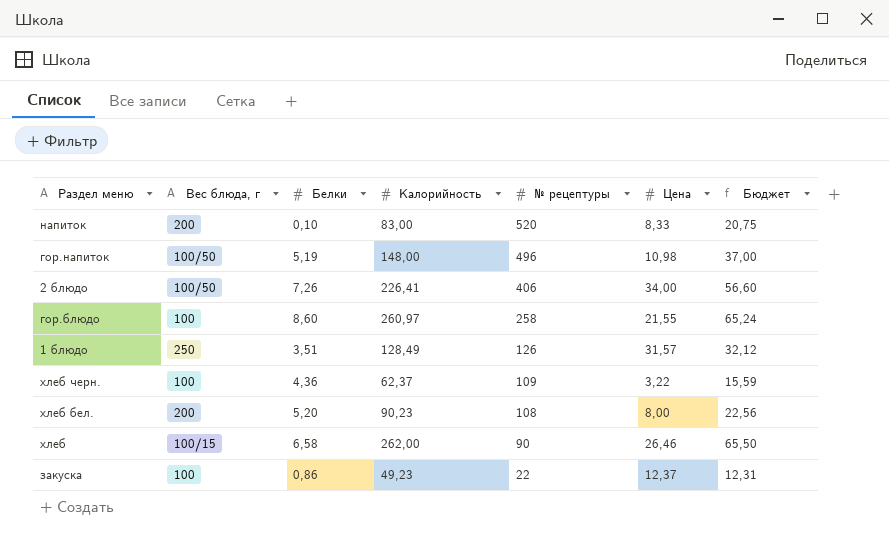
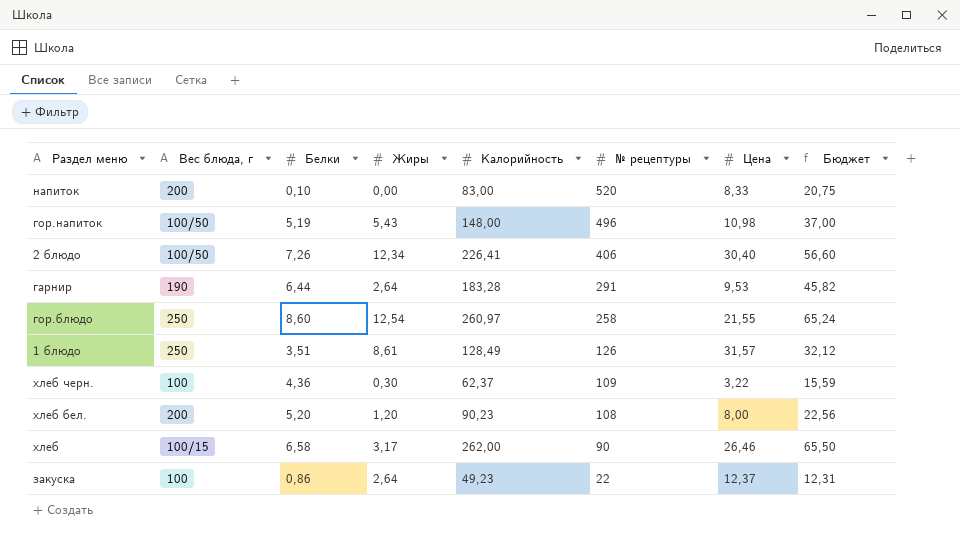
column Жиры | position: none -> 4
2 блюдо | Цена: 34,00 -> 30,40
row гарнир: none -> 190 | 6,44 | 2,64 | 183,28 | 291 | 9,53 | 45,82
гор.блюдо | Вес блюда, г: 100 -> 250

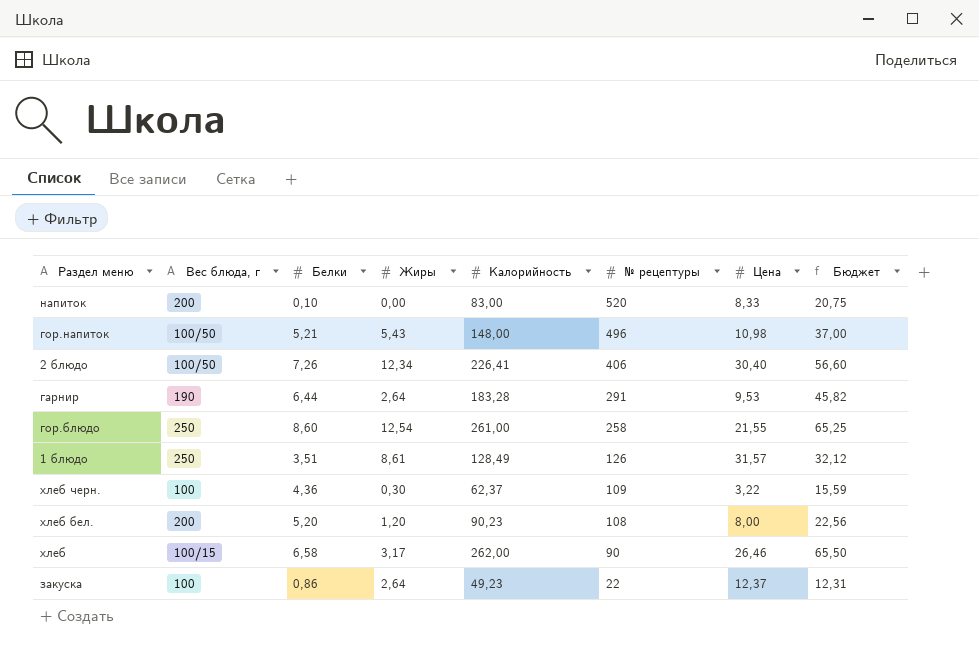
гор.напиток | Белки: 5,19 -> 5,21
гор.блюдо | Калорийность: 260,97 -> 261,00
гор.блюдо | Бюджет: 65,24 -> 65,25

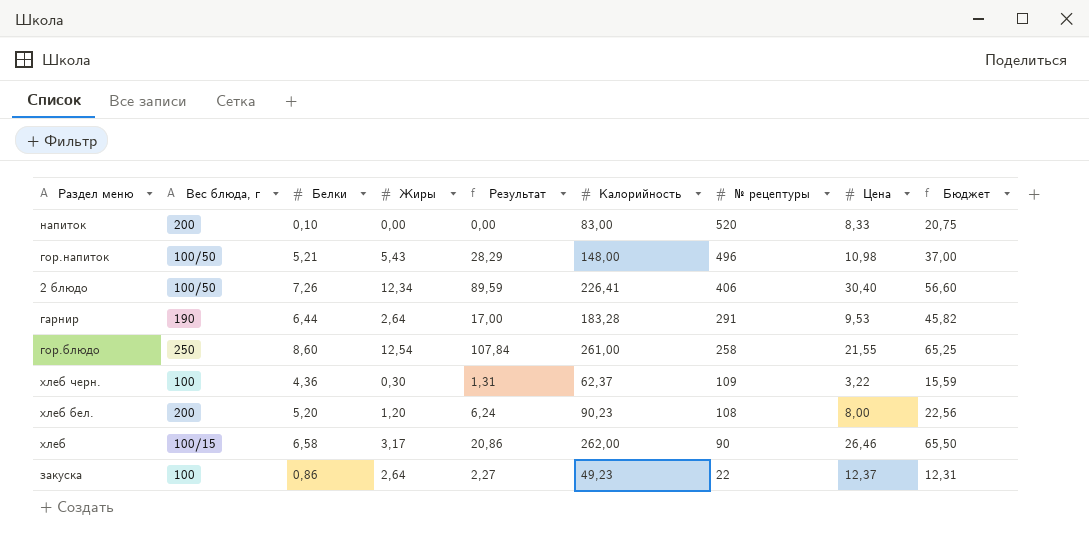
column Результат | formula: none -> [Белки] * [Жиры]
row 1 блюдо: 250 | 3,51 | 8,61 | 128,49 | 126 | 31,57 | 32,12 -> none

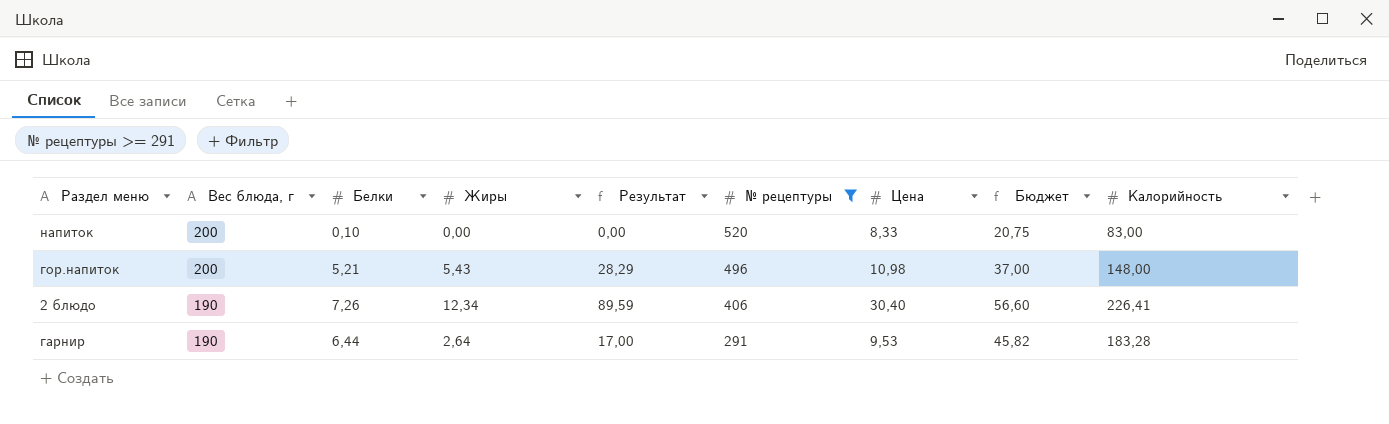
filter: none -> № рецептуры >= 291
column Калорийность | position: 6 -> 9
гор.напиток | Вес блюда, г: 100/50 -> 200
2 блюдо | Вес блюда, г: 100/50 -> 190

